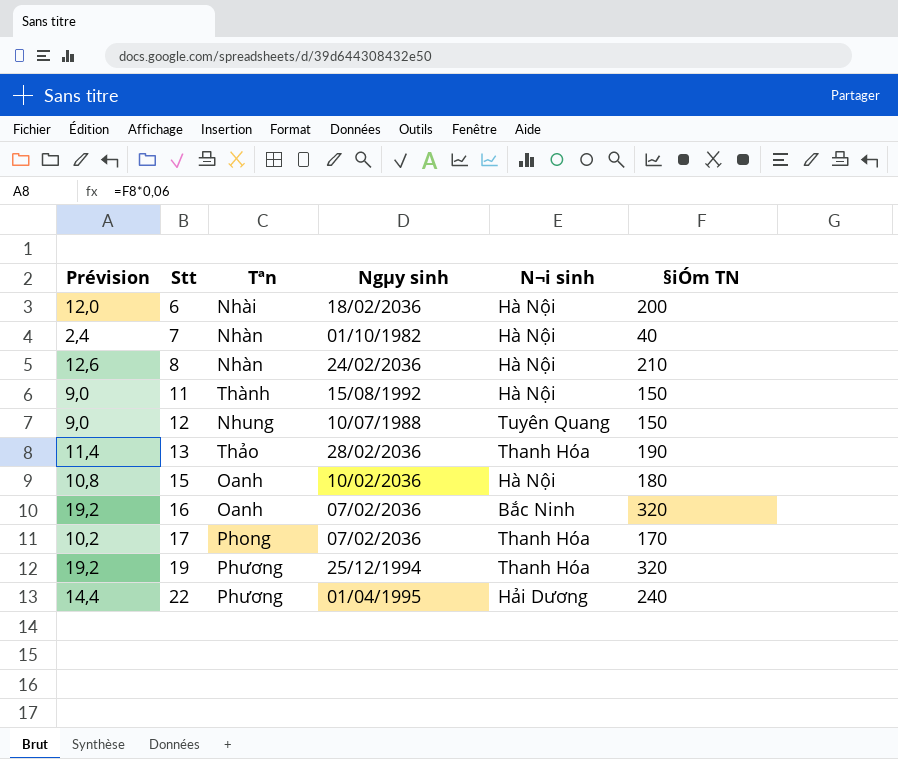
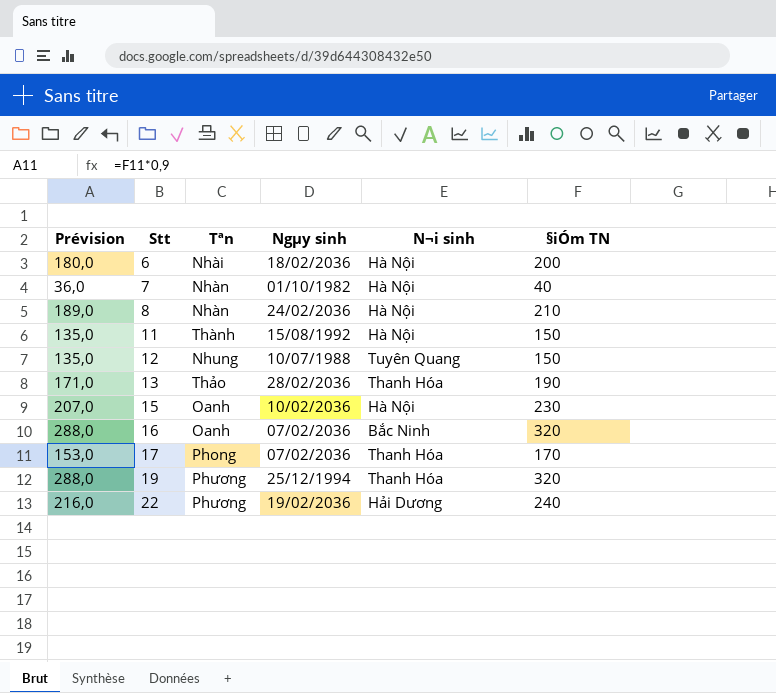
column Prévision | formula: [§iÓm TN] * 0,06 -> [§iÓm TN] * 0,9
15 | §iÓm TN: 180 -> 230
22 | Ngµy sinh: 01/04/1995 -> 19/02/2036

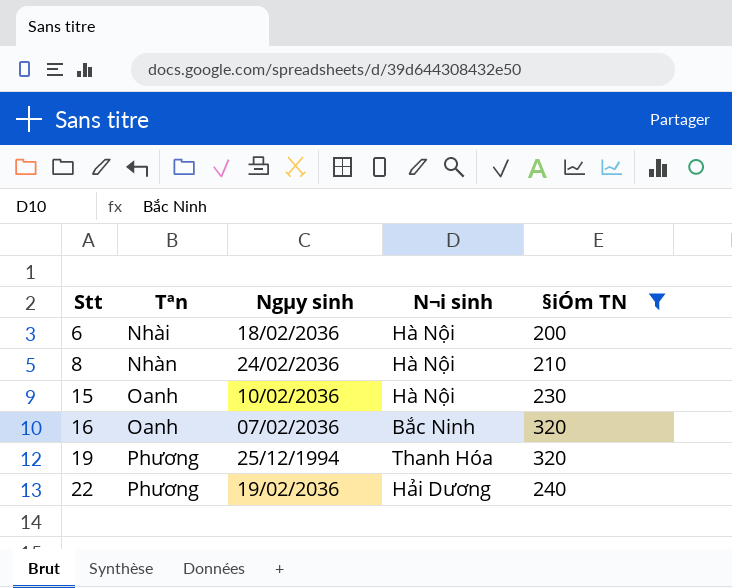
filter: none -> §iÓm TN >= 200
column Prévision | formula: [§iÓm TN] * 0,9 -> none

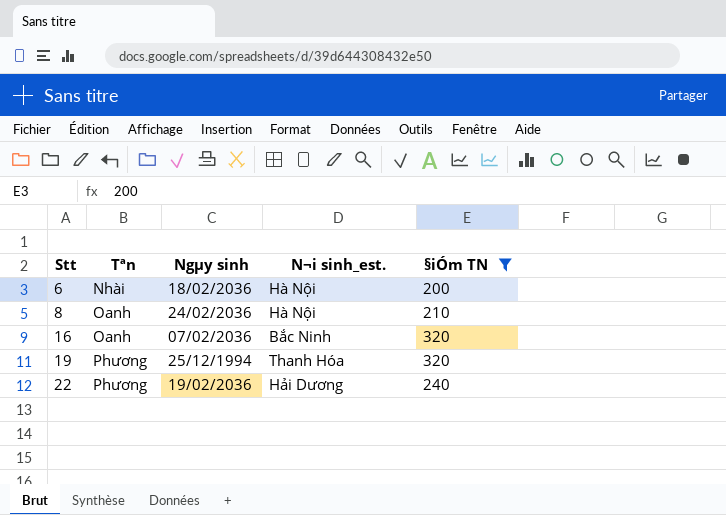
column name: N¬i sinh -> N¬i sinh_est.
row 15: Oanh | 10/02/2036 | Hà Nội | 230 -> none
8 | Tªn: Nhàn -> Oanh

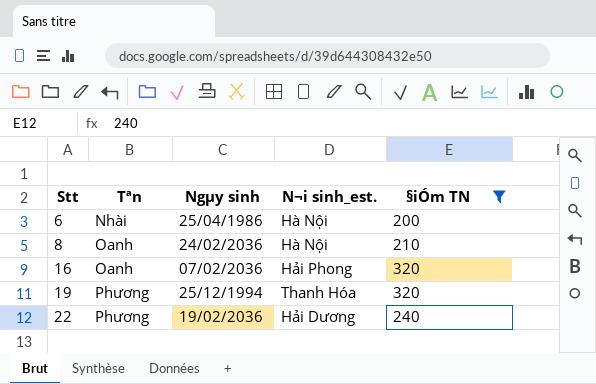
6 | Ngµy sinh: 18/02/2036 -> 25/04/1986
16 | N¬i sinh_est.: Bắc Ninh -> Hải Phong

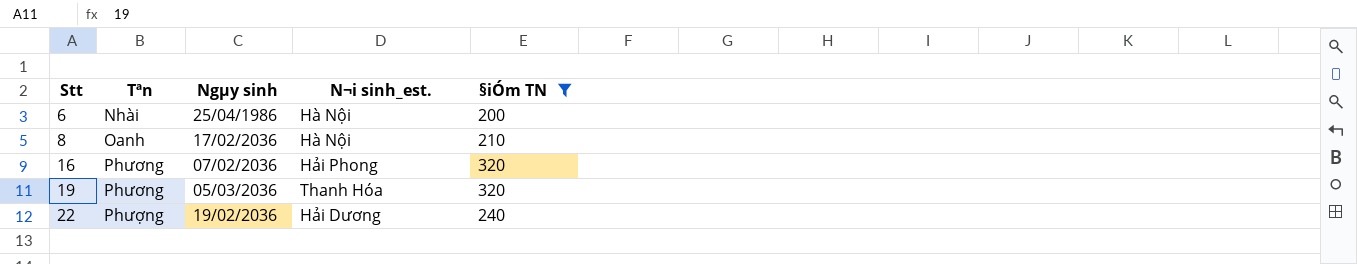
8 | Ngµy sinh: 24/02/2036 -> 17/02/2036
16 | Tªn: Oanh -> Phương
19 | Ngµy sinh: 25/12/1994 -> 05/03/2036
22 | Tªn: Phương -> Phượng

